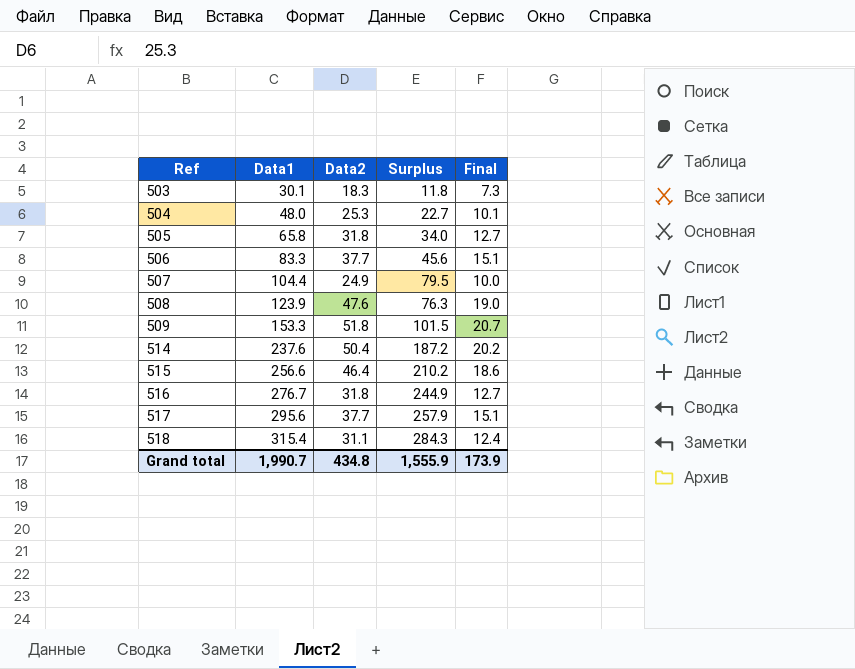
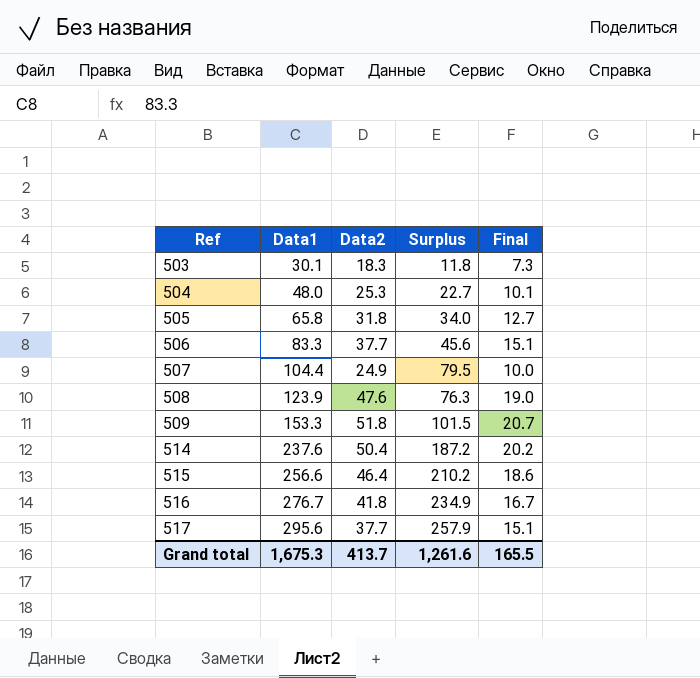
row 518: 315.4 | 31.1 | 284.3 | 12.4 -> none
516 | Data2: 31.8 -> 41.8
516 | Surplus: 244.9 -> 234.9
516 | Final: 12.7 -> 16.7
Grand total | Data1: 1,990.7 -> 1,675.3
Grand total | Data2: 434.8 -> 413.7
Grand total | Surplus: 1,555.9 -> 1,261.6
Grand total | Final: 173.9 -> 165.5

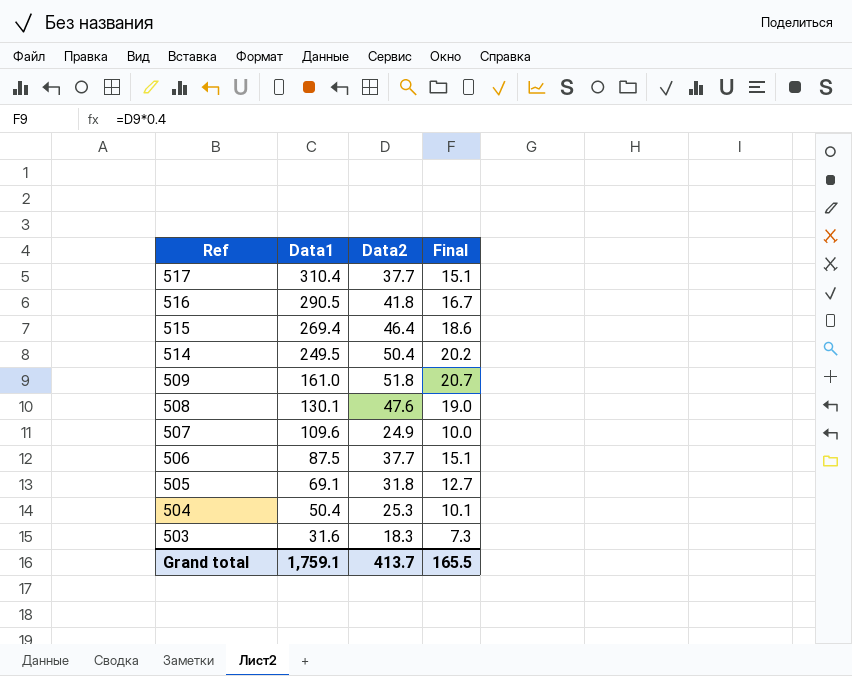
row order: Ref ascending -> Ref descending
column Surplus | formula: [Data1] - [Data2] -> none
517 | Data1: 295.6 -> 310.4
516 | Data1: 276.7 -> 290.5
515 | Data1: 256.6 -> 269.4
514 | Data1: 237.6 -> 249.5
509 | Data1: 153.3 -> 161.0
508 | Data1: 123.9 -> 130.1
507 | Data1: 104.4 -> 109.6
506 | Data1: 83.3 -> 87.5
505 | Data1: 65.8 -> 69.1
504 | Data1: 48.0 -> 50.4
503 | Data1: 30.1 -> 31.6
Grand total | Data1: 1,675.3 -> 1,759.1

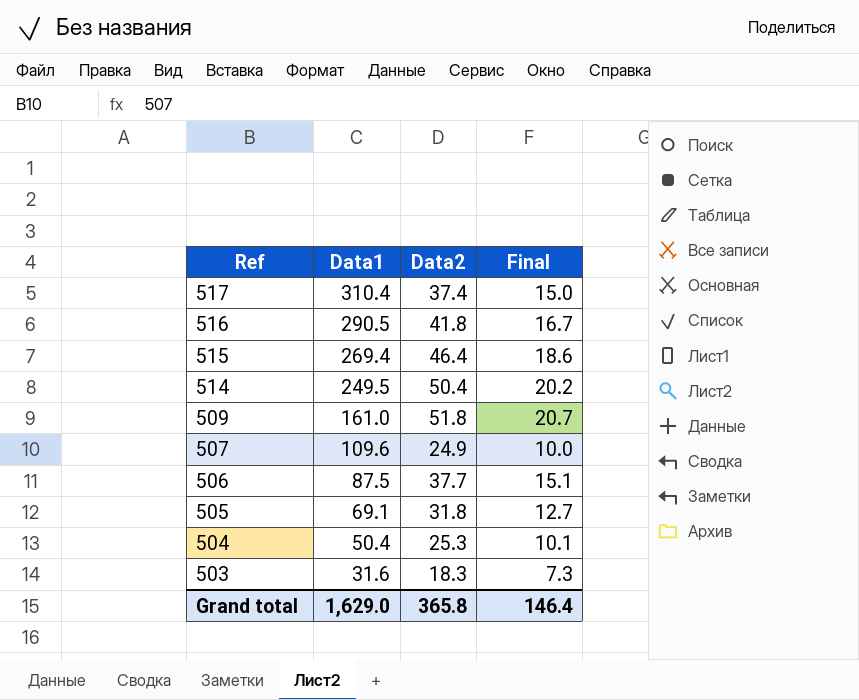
row 508: 130.1 | 47.6 | 19.0 -> none
517 | Data2: 37.7 -> 37.4
517 | Final: 15.1 -> 15.0
Grand total | Data1: 1,759.1 -> 1,629.0
Grand total | Data2: 413.7 -> 365.8
Grand total | Final: 165.5 -> 146.4

